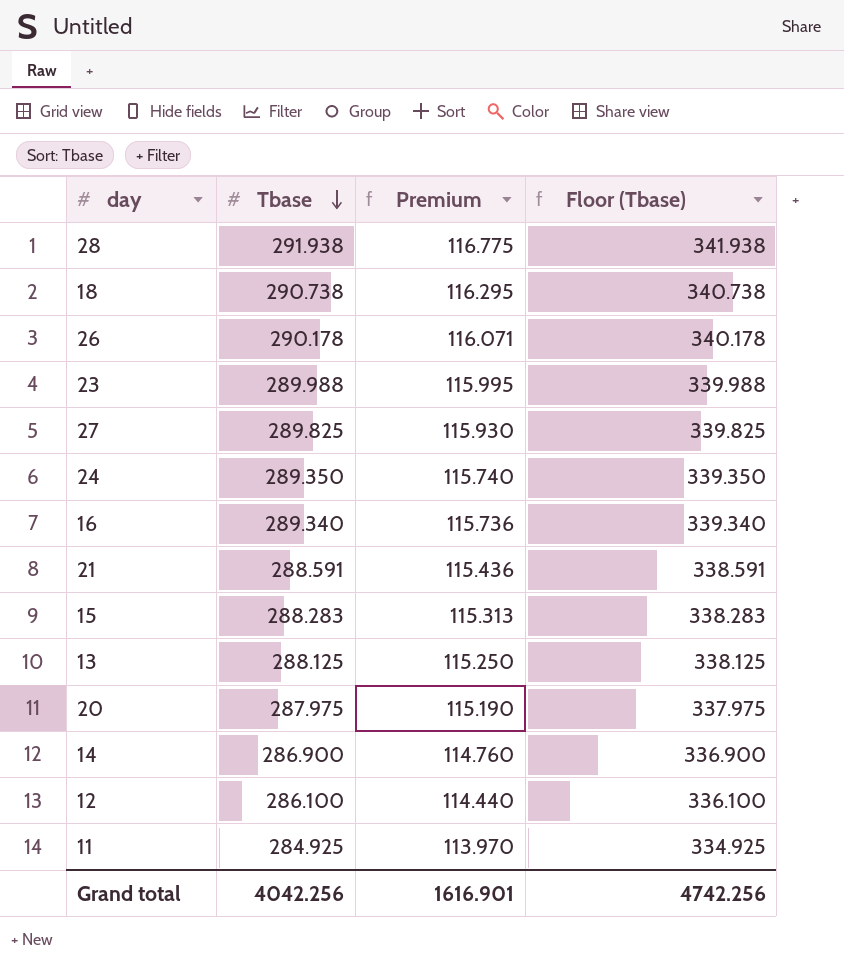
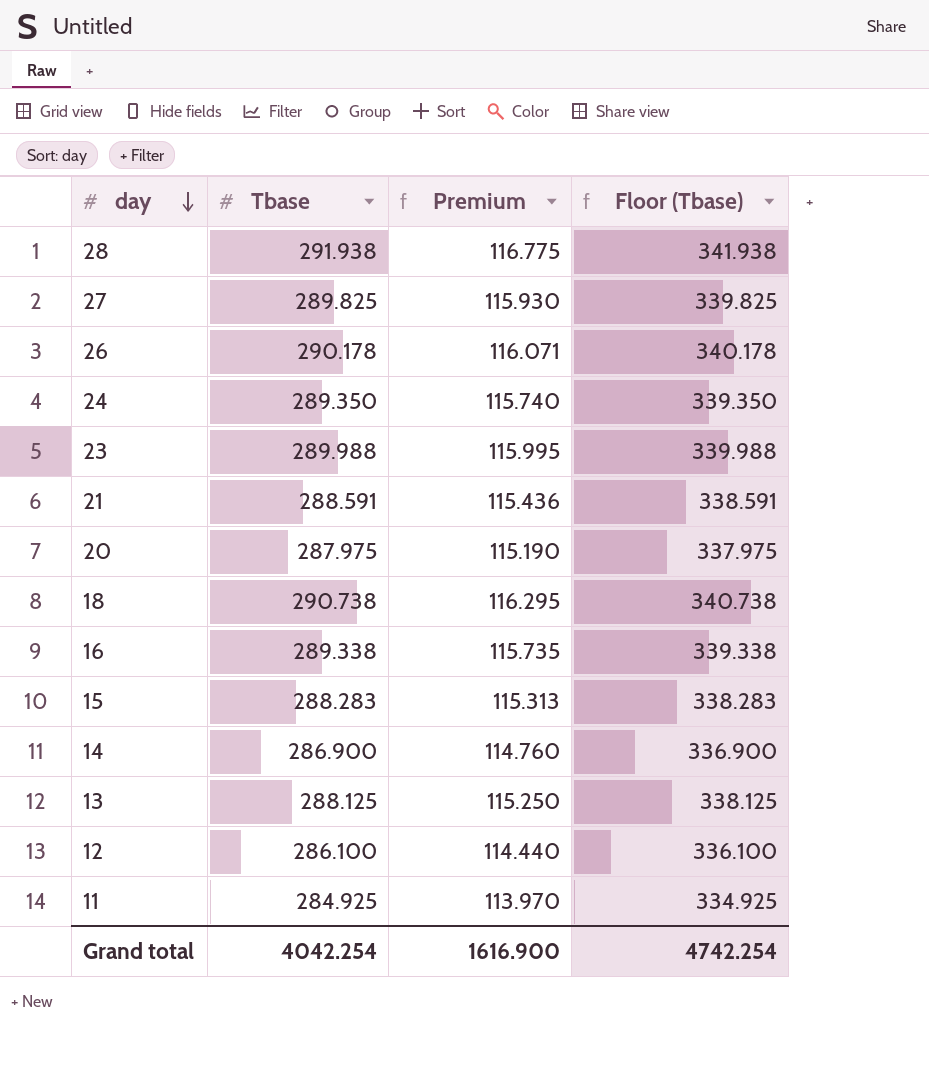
row order: Tbase descending -> day descending
16 | Tbase: 289.340 -> 289.338
16 | Premium: 115.736 -> 115.735
16 | Floor (Tbase): 339.340 -> 339.338
Grand total | Tbase: 4042.256 -> 4042.254
Grand total | Premium: 1616.901 -> 1616.900
Grand total | Floor (Tbase): 4742.256 -> 4742.254

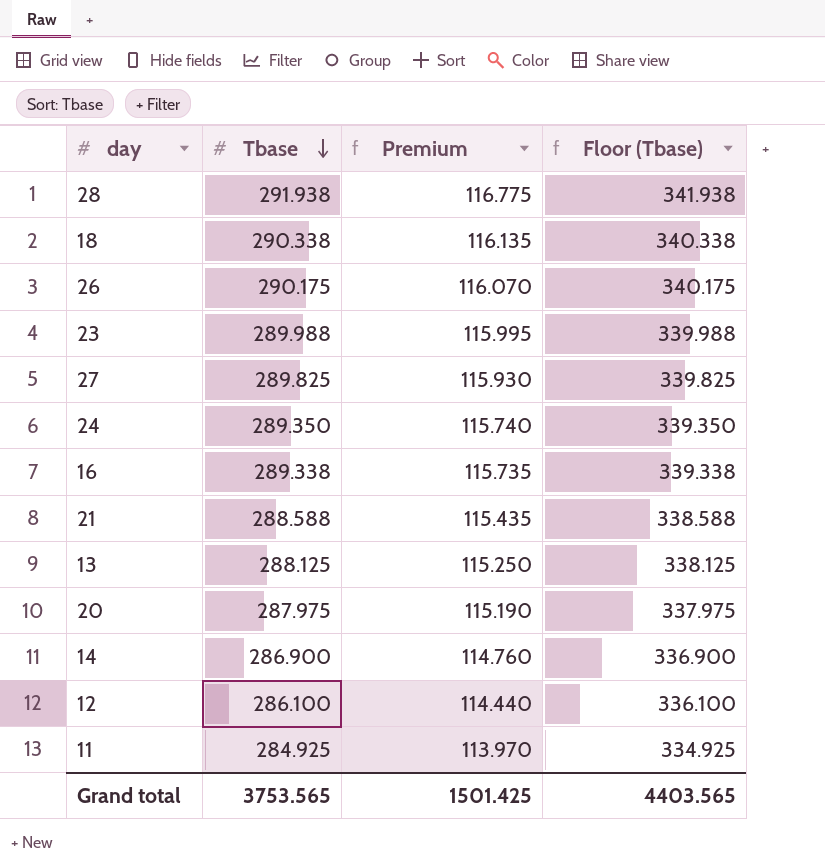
row order: day descending -> Tbase descending
row 15: 288.283 | 115.313 | 338.283 -> none
18 | Tbase: 290.738 -> 290.338
18 | Premium: 116.295 -> 116.135
18 | Floor (Tbase): 340.738 -> 340.338
26 | Tbase: 290.178 -> 290.175
26 | Premium: 116.071 -> 116.070
26 | Floor (Tbase): 340.178 -> 340.175
21 | Tbase: 288.591 -> 288.588
21 | Premium: 115.436 -> 115.435
21 | Floor (Tbase): 338.591 -> 338.588
Grand total | Tbase: 4042.254 -> 3753.565
Grand total | Premium: 1616.900 -> 1501.425
Grand total | Floor (Tbase): 4742.254 -> 4403.565

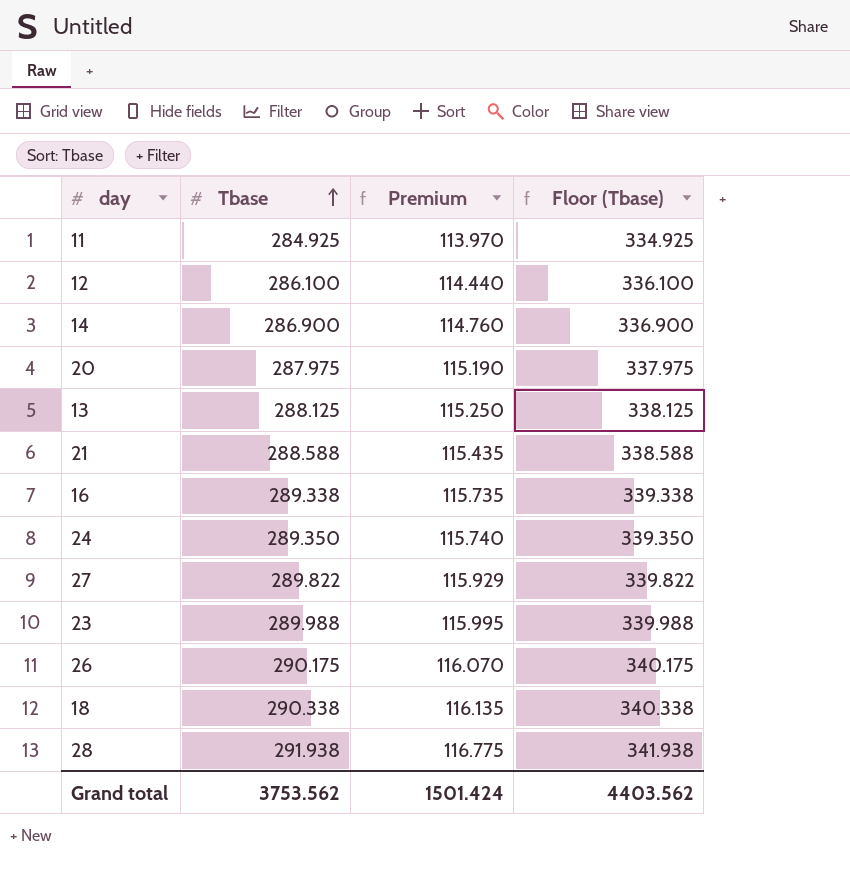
row order: Tbase descending -> Tbase ascending
27 | Tbase: 289.825 -> 289.822
27 | Premium: 115.930 -> 115.929
27 | Floor (Tbase): 339.825 -> 339.822
Grand total | Tbase: 3753.565 -> 3753.562
Grand total | Premium: 1501.425 -> 1501.424
Grand total | Floor (Tbase): 4403.565 -> 4403.562

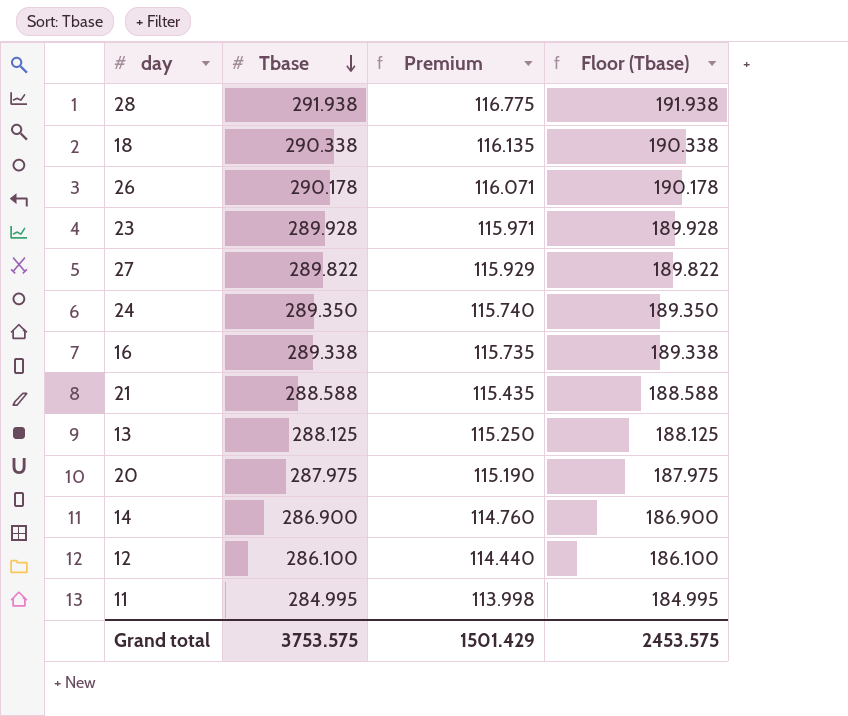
row order: Tbase ascending -> Tbase descending
column Floor (Tbase) | formula: [Tbase] + 50 -> [Tbase] - 100
26 | Tbase: 290.175 -> 290.178
26 | Premium: 116.070 -> 116.071
23 | Tbase: 289.988 -> 289.928
23 | Premium: 115.995 -> 115.971
11 | Tbase: 284.925 -> 284.995
11 | Premium: 113.970 -> 113.998
Grand total | Tbase: 3753.562 -> 3753.575
Grand total | Premium: 1501.424 -> 1501.429
Grand total | Floor (Tbase): 4403.562 -> 2453.575

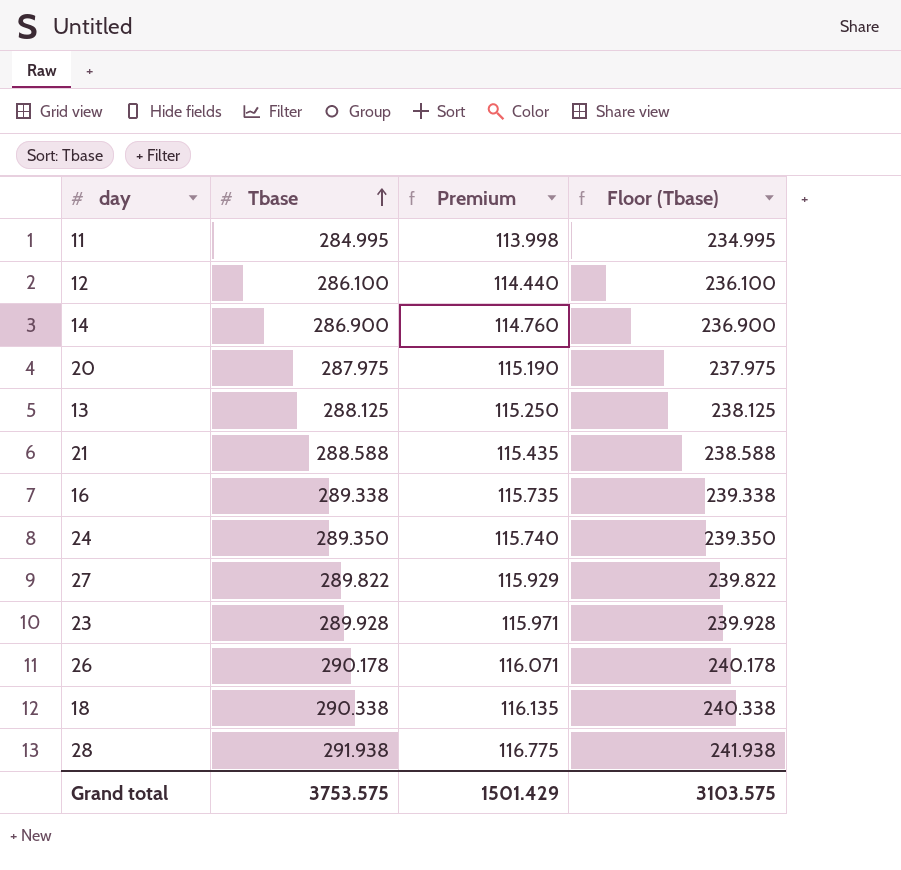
row order: Tbase descending -> Tbase ascending
column Floor (Tbase) | formula: [Tbase] - 100 -> [Tbase] - 50
Grand total | Floor (Tbase): 2453.575 -> 3103.575

